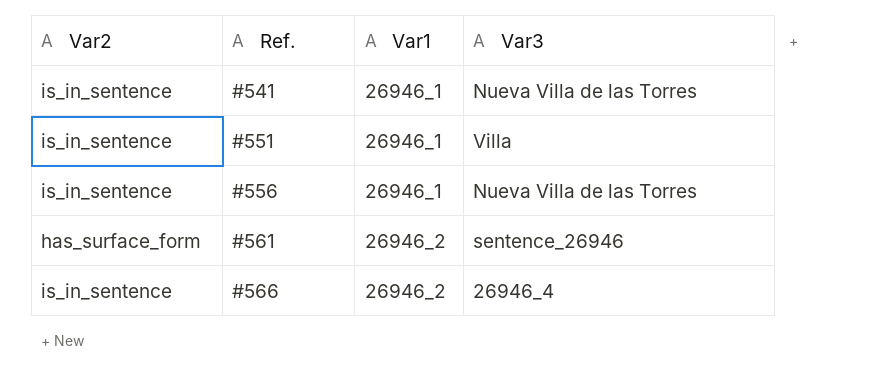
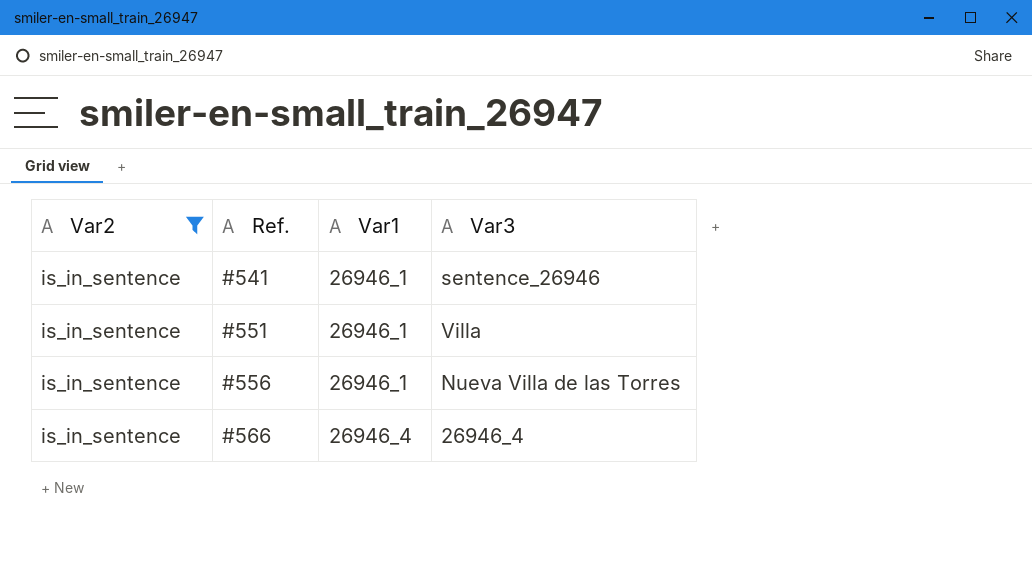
filter: none -> Var2 = is_in_sentence
#541 | Var3: Nueva Villa de las Torres -> sentence_26946
#566 | Var1: 26946_2 -> 26946_4

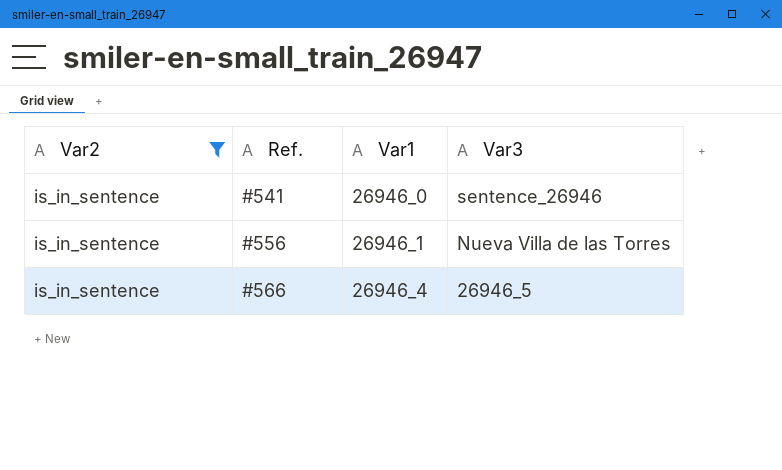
row #551: is_in_sentence | 26946_1 | Villa -> none
#541 | Var1: 26946_1 -> 26946_0
#566 | Var3: 26946_4 -> 26946_5

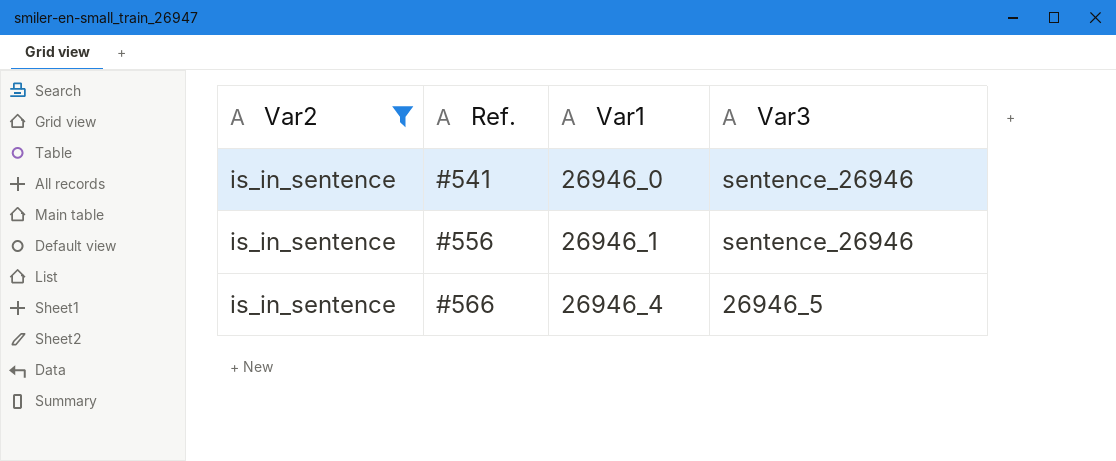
#556 | Var3: Nueva Villa de las Torres -> sentence_26946

